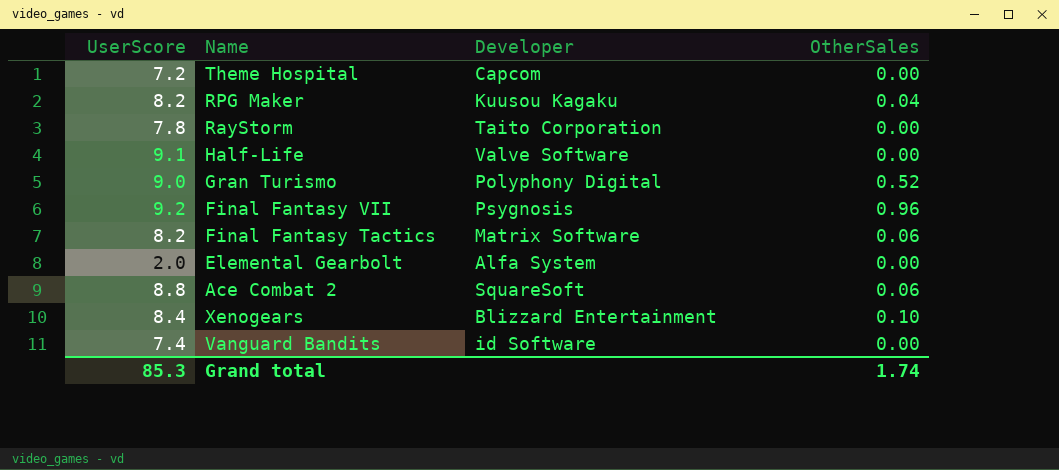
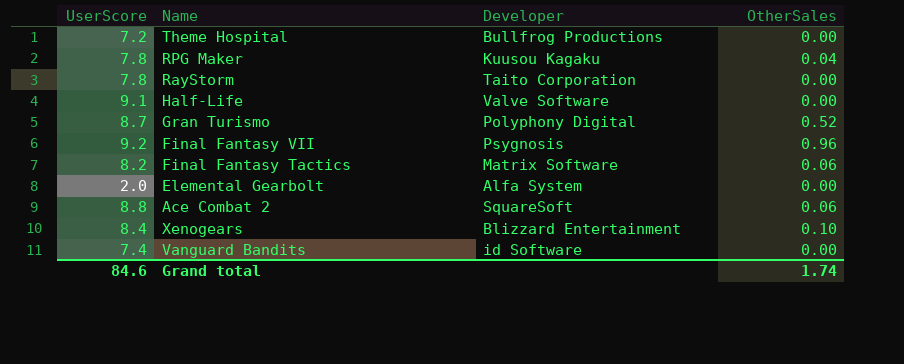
Theme Hospital | Developer: Capcom -> Bullfrog Productions
RPG Maker | UserScore: 8.2 -> 7.8
Gran Turismo | UserScore: 9.0 -> 8.7
Grand total | UserScore: 85.3 -> 84.6

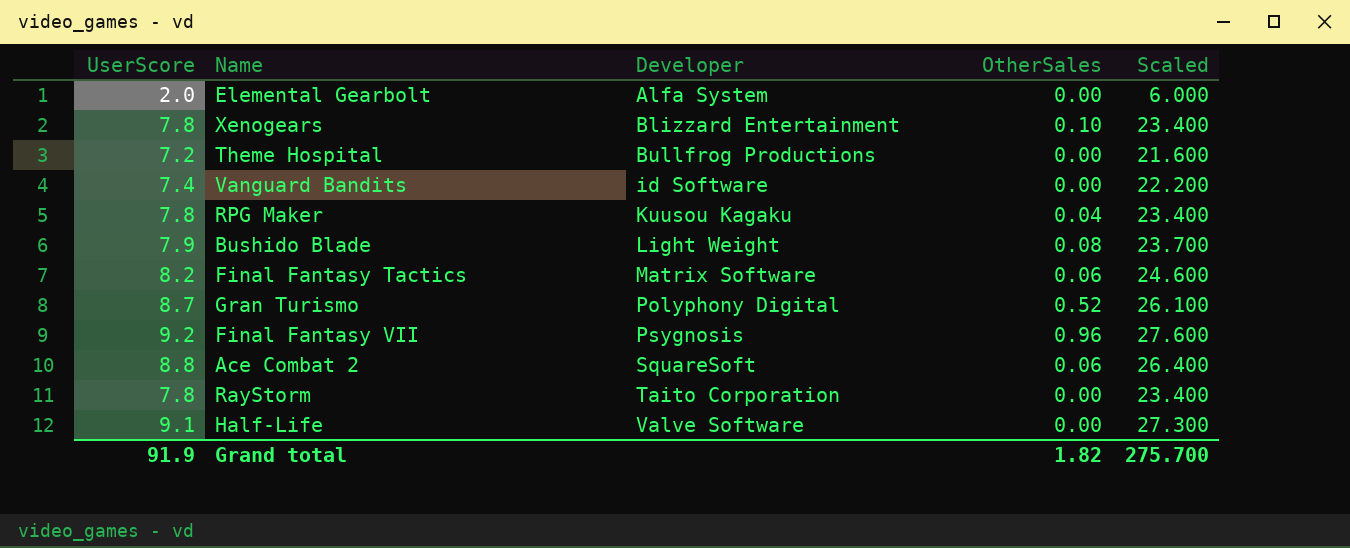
row order: none -> Developer ascending
column Scaled | formula: none -> [UserScore] * 3
Xenogears | UserScore: 8.4 -> 7.8
row Bushido Blade: none -> 7.9 | Light Weight | 0.08 | 23.700
Grand total | UserScore: 84.6 -> 91.9
Grand total | OtherSales: 1.74 -> 1.82

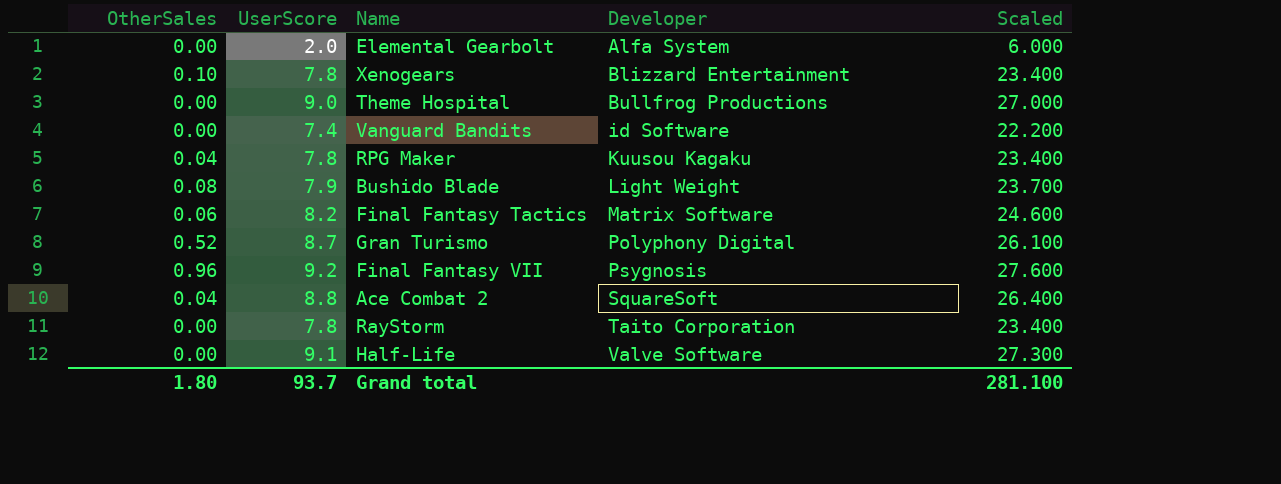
column OtherSales | position: 4 -> 1
Theme Hospital | UserScore: 7.2 -> 9.0
Theme Hospital | Scaled: 21.600 -> 27.000
Ace Combat 2 | OtherSales: 0.06 -> 0.04
Grand total | OtherSales: 1.82 -> 1.80
Grand total | UserScore: 91.9 -> 93.7
Grand total | Scaled: 275.700 -> 281.100

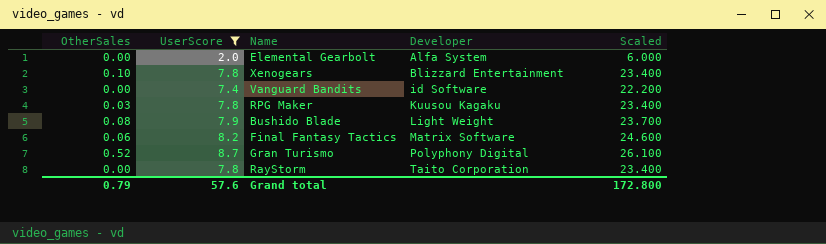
filter: none -> UserScore <= 8.7
RPG Maker | OtherSales: 0.04 -> 0.03
Grand total | OtherSales: 1.80 -> 0.79
Grand total | UserScore: 93.7 -> 57.6
Grand total | Scaled: 281.100 -> 172.800

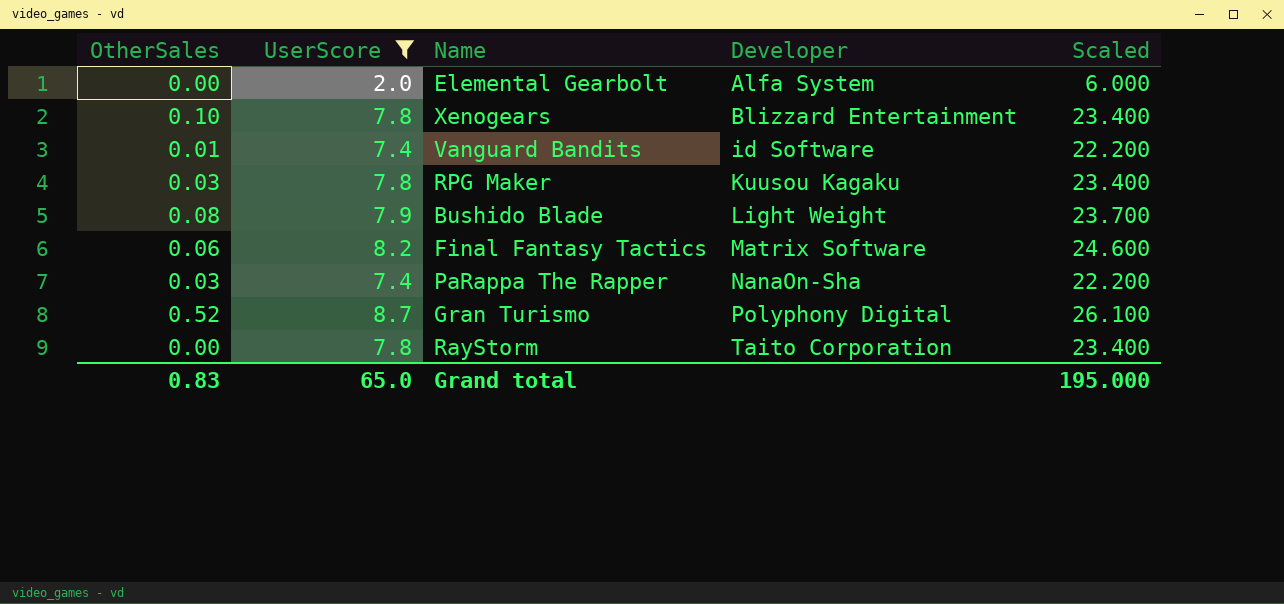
Vanguard Bandits | OtherSales: 0.00 -> 0.01
row PaRappa The Rapper: none -> 0.03 | 7.4 | NanaOn-Sha | 22.200
Grand total | OtherSales: 0.79 -> 0.83
Grand total | UserScore: 57.6 -> 65.0
Grand total | Scaled: 172.800 -> 195.000

